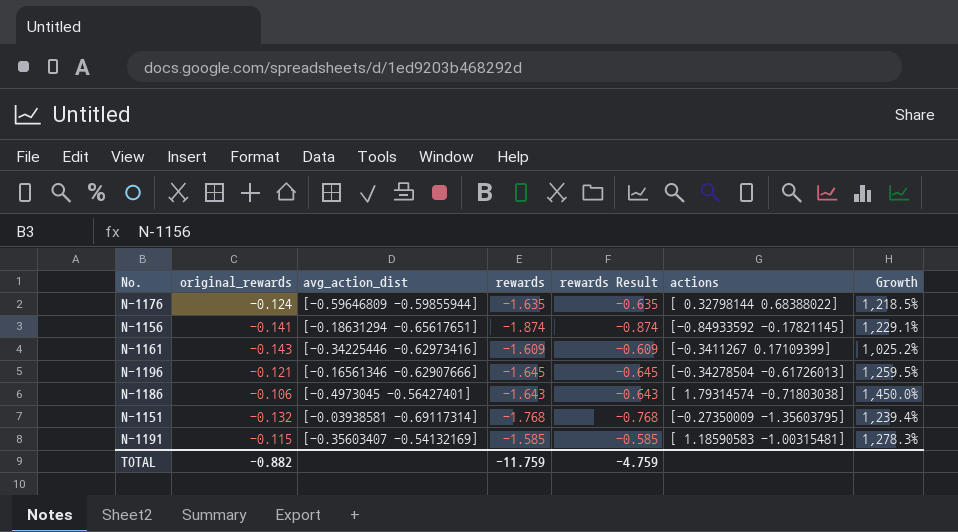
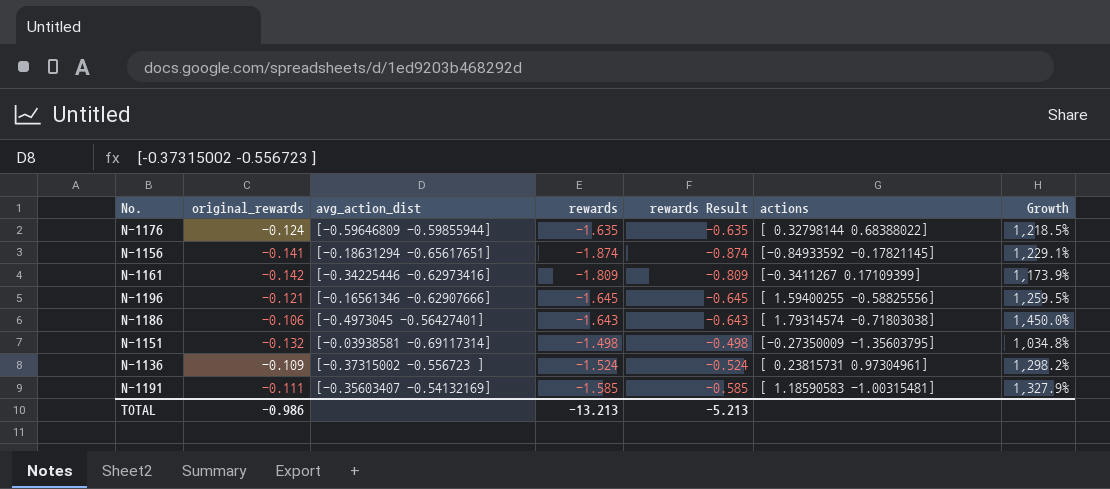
N-1161 | original_rewards: -0.143 -> -0.142
N-1161 | rewards: -1.609 -> -1.809
N-1161 | rewards Result: -0.609 -> -0.809
N-1161 | Growth: 1,025.2% -> 1,173.9%
N-1196 | actions: [-0.34278504 -0.61726013] -> [ 1.59400255 -0.58825556]
N-1151 | rewards: -1.768 -> -1.498
N-1151 | rewards Result: -0.768 -> -0.498
N-1151 | Growth: 1,239.4% -> 1,034.8%
row N-1136: none -> -0.109 | [-0.37315002 -0.556723 ] | -1.524 | -0.524 | [ 0.23815731 0.97304961] | 1,298.2%
N-1191 | original_rewards: -0.115 -> -0.111
N-1191 | Growth: 1,278.3% -> 1,327.9%
TOTAL | original_rewards: -0.882 -> -0.986
TOTAL | rewards: -11.759 -> -13.213
TOTAL | rewards Result: -4.759 -> -5.213

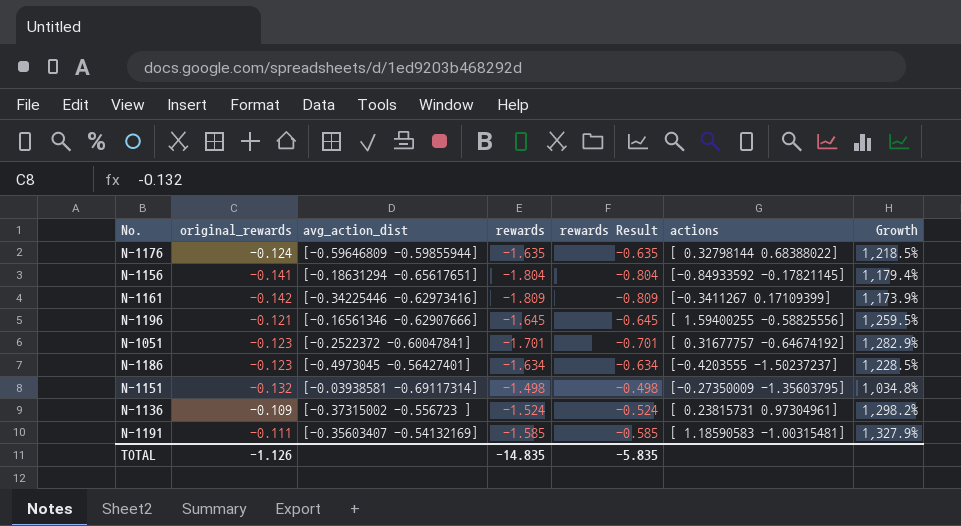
N-1156 | rewards: -1.874 -> -1.804
N-1156 | rewards Result: -0.874 -> -0.804
N-1156 | Growth: 1,229.1% -> 1,179.4%
row N-1051: none -> -0.123 | [-0.2522372 -0.60047841] | -1.701 | -0.701 | [ 0.31677757 -0.64674192] | 1,282.9%
N-1186 | original_rewards: -0.106 -> -0.123
N-1186 | rewards: -1.643 -> -1.634
N-1186 | rewards Result: -0.643 -> -0.634
N-1186 | actions: [ 1.79314574 -0.71803038] -> [-0.4203555 -1.50237237]
N-1186 | Growth: 1,450.0% -> 1,228.5%
TOTAL | original_rewards: -0.986 -> -1.126
TOTAL | rewards: -13.213 -> -14.835
TOTAL | rewards Result: -5.213 -> -5.835

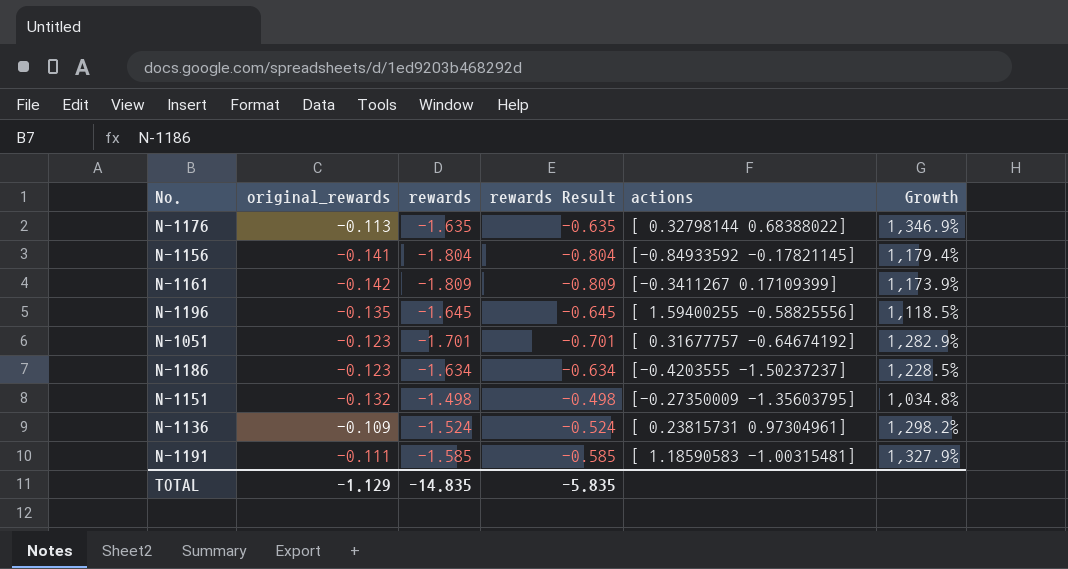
column avg_action_dist | position: 3 -> none
N-1176 | original_rewards: -0.124 -> -0.113
N-1176 | Growth: 1,218.5% -> 1,346.9%
N-1196 | original_rewards: -0.121 -> -0.135
N-1196 | Growth: 1,259.5% -> 1,118.5%
TOTAL | original_rewards: -1.126 -> -1.129

